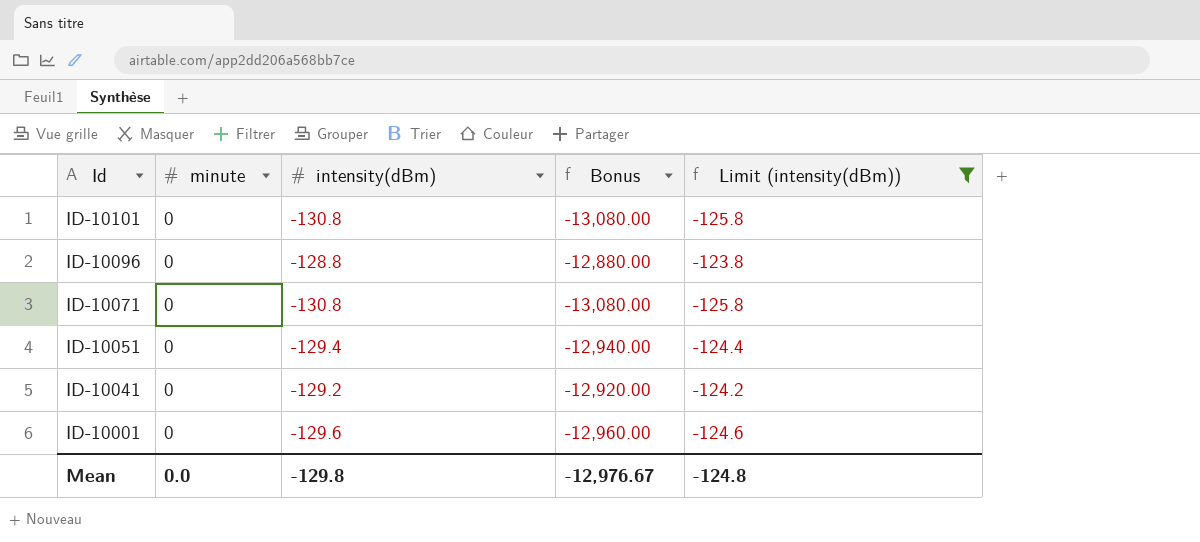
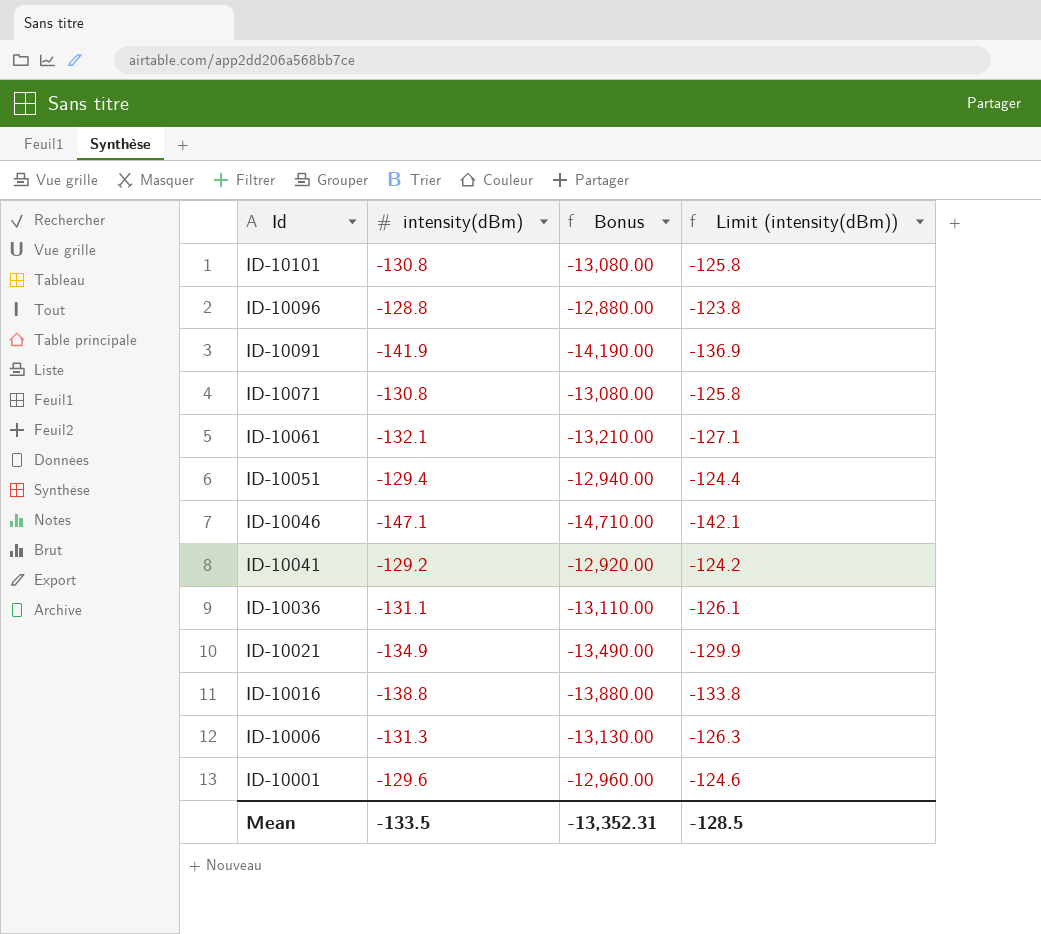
filter: Limit (intensity(dBm)) >= -125.8 -> none
column minute | position: 2 -> none
Mean | intensity(dBm): -129.8 -> -133.5
Mean | Bonus: -12,976.67 -> -13,352.31
Mean | Limit (intensity(dBm)): -124.8 -> -128.5

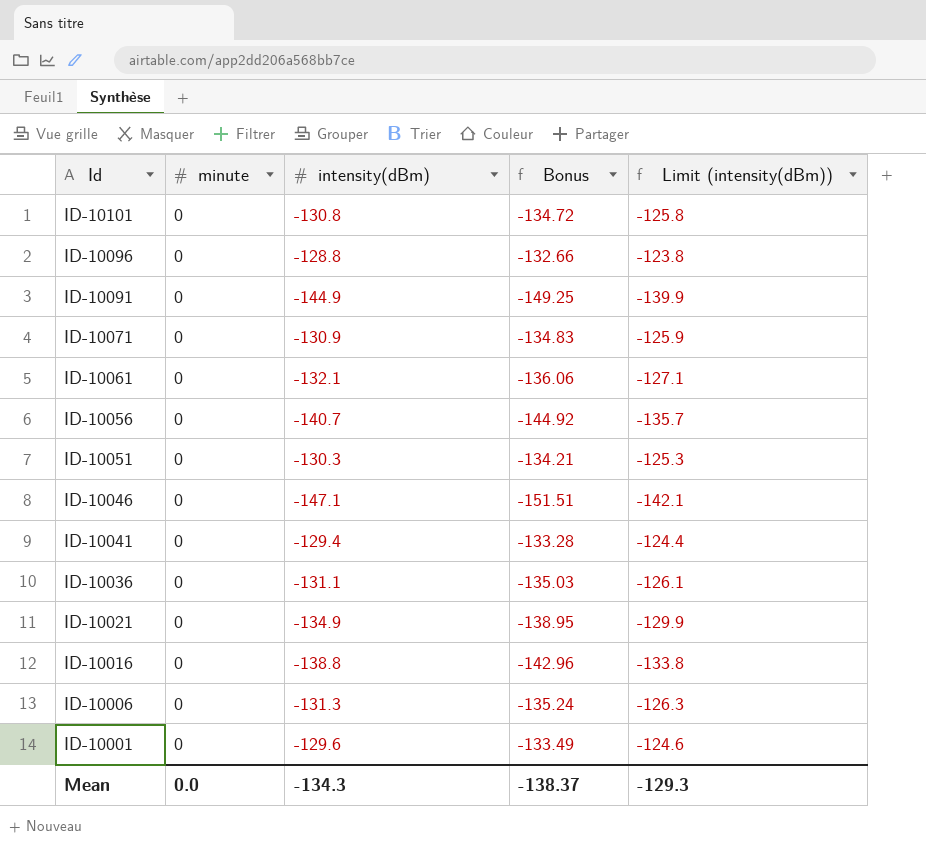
column minute | position: none -> 2
column Bonus | formula: [intensity(dBm)] * 100 -> [intensity(dBm)] * 1.03
ID-10091 | intensity(dBm): -141.9 -> -144.9
ID-10091 | Limit (intensity(dBm)): -136.9 -> -139.9
ID-10071 | intensity(dBm): -130.8 -> -130.9
ID-10071 | Limit (intensity(dBm)): -125.8 -> -125.9
row ID-10056: none -> 0 | -140.7 | -144.92 | -135.7
ID-10051 | intensity(dBm): -129.4 -> -130.3
ID-10051 | Limit (intensity(dBm)): -124.4 -> -125.3
ID-10041 | intensity(dBm): -129.2 -> -129.4
ID-10041 | Limit (intensity(dBm)): -124.2 -> -124.4
Mean | intensity(dBm): -133.5 -> -134.3
Mean | Bonus: -13,352.31 -> -138.37
Mean | Limit (intensity(dBm)): -128.5 -> -129.3

